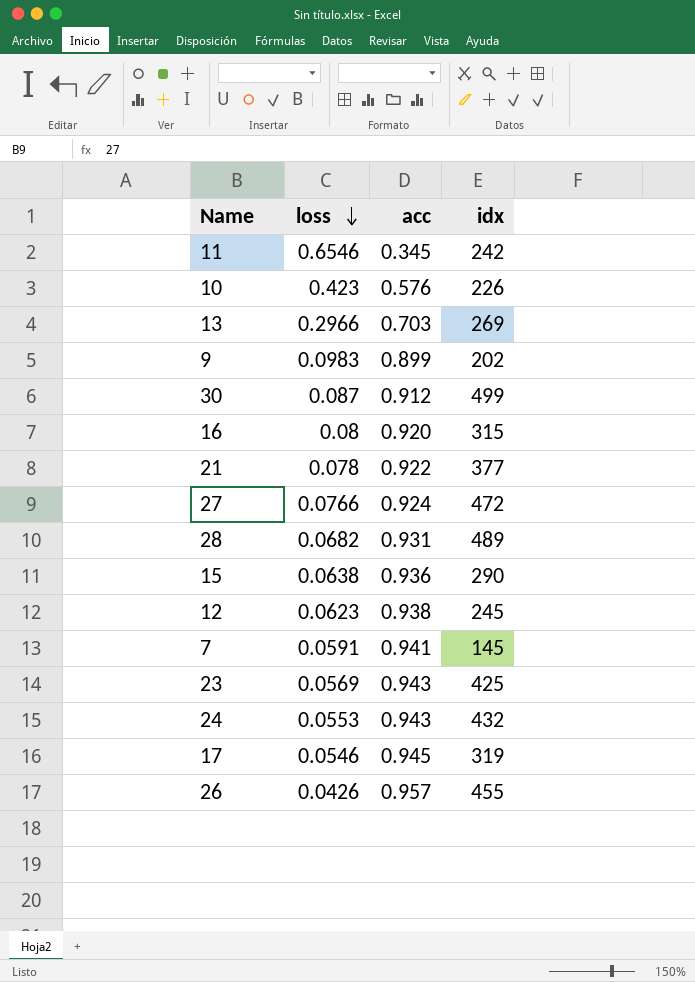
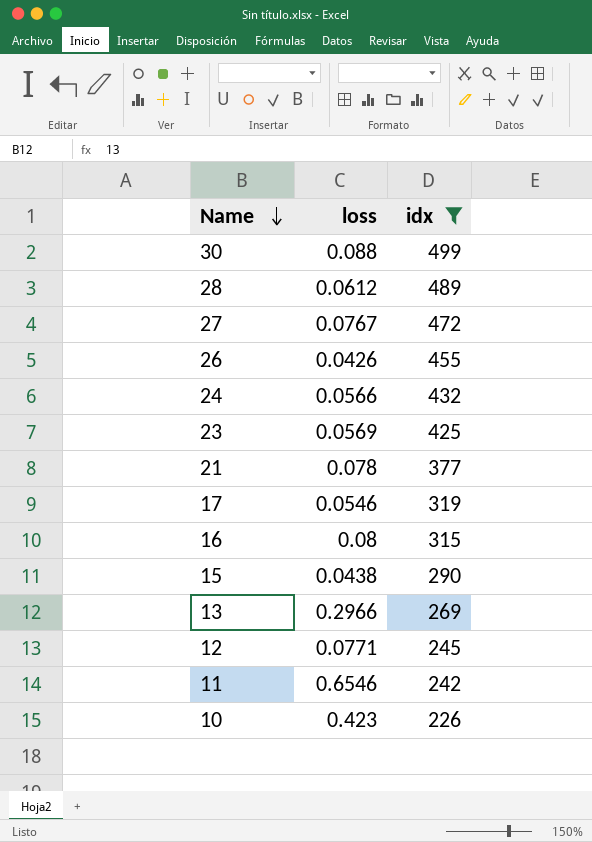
filter: none -> idx >= 226
row order: loss descending -> Name descending
column acc | position: 3 -> none
30 | loss: 0.087 -> 0.088
28 | loss: 0.0682 -> 0.0612
27 | loss: 0.0766 -> 0.0767
24 | loss: 0.0553 -> 0.0566
15 | loss: 0.0638 -> 0.0438
12 | loss: 0.0623 -> 0.0771

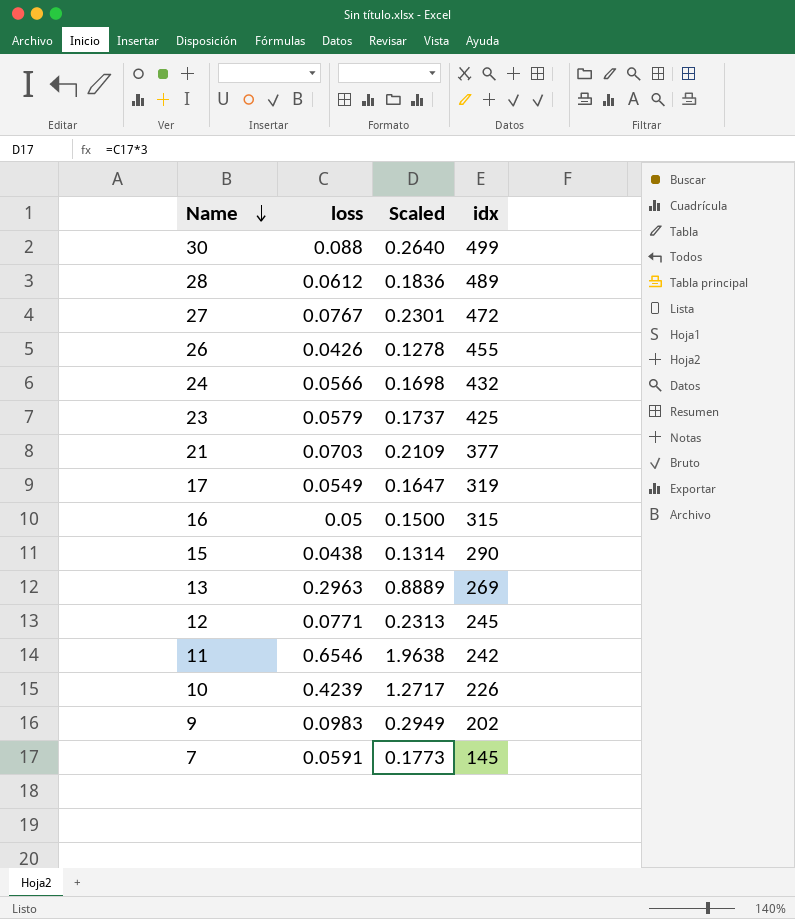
filter: idx >= 226 -> none
column Scaled | formula: none -> [loss] * 3
23 | loss: 0.0569 -> 0.0579
21 | loss: 0.078 -> 0.0703
17 | loss: 0.0546 -> 0.0549
16 | loss: 0.08 -> 0.05
13 | loss: 0.2966 -> 0.2963
10 | loss: 0.423 -> 0.4239

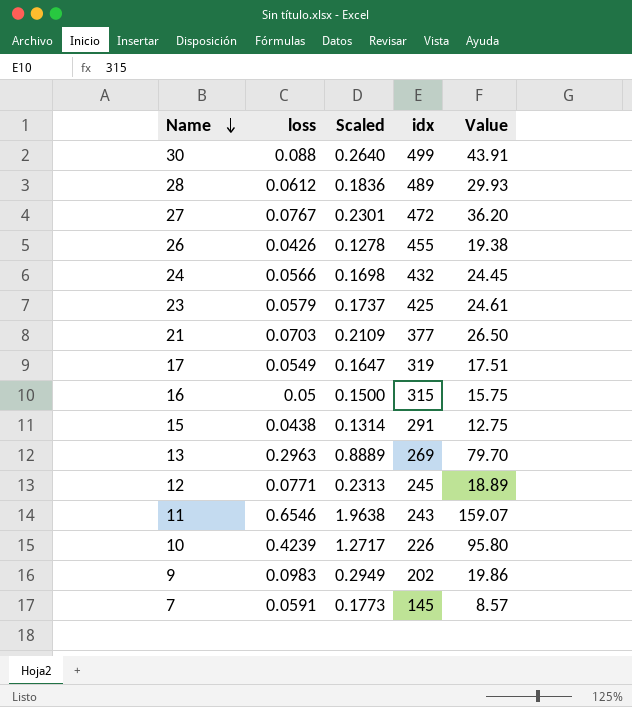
column Value | formula: none -> [loss] * [idx]
15 | idx: 290 -> 291
11 | idx: 242 -> 243

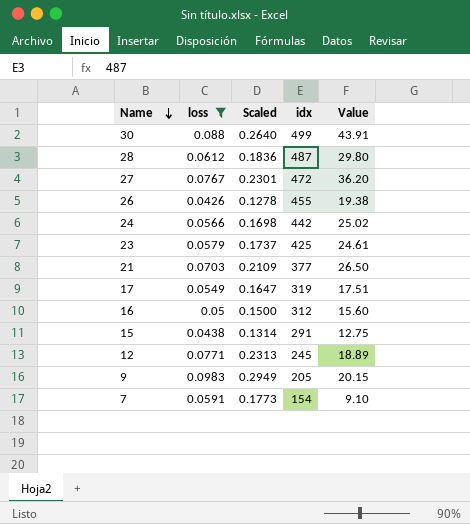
filter: none -> loss <= 0.0983
28 | idx: 489 -> 487
28 | Value: 29.93 -> 29.80
24 | idx: 432 -> 442
24 | Value: 24.45 -> 25.02
16 | idx: 315 -> 312
16 | Value: 15.75 -> 15.60
9 | idx: 202 -> 205
9 | Value: 19.86 -> 20.15
7 | idx: 145 -> 154
7 | Value: 8.57 -> 9.10

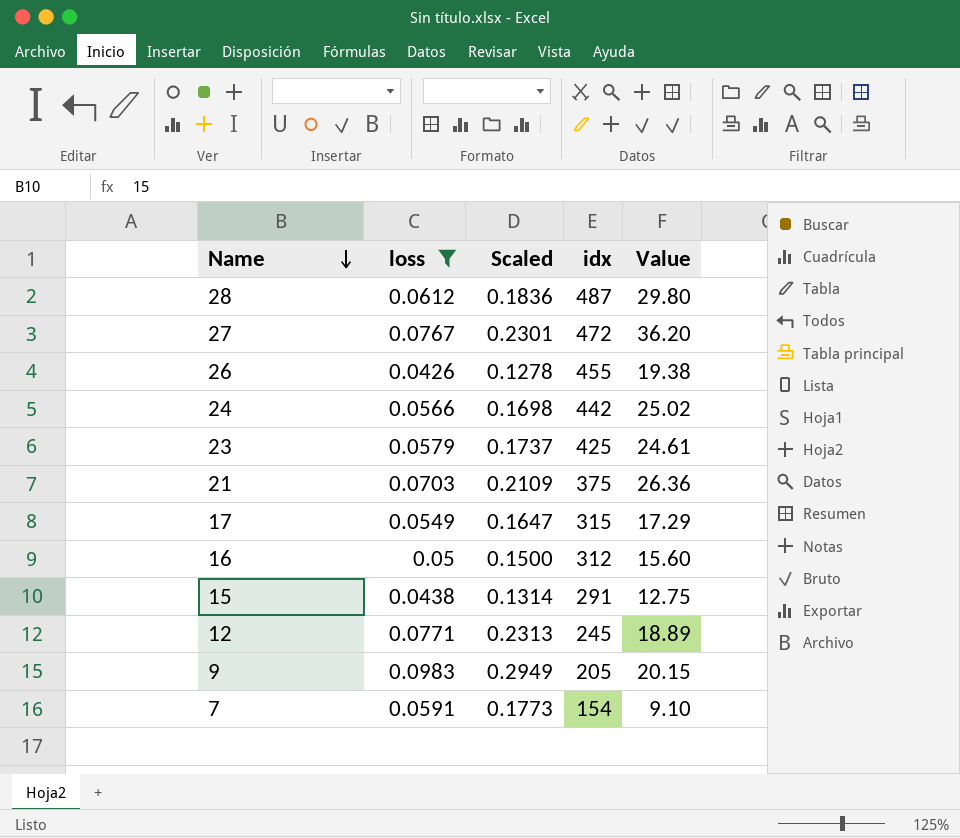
row 30: 0.088 | 0.2640 | 499 | 43.91 -> none
21 | idx: 377 -> 375
21 | Value: 26.50 -> 26.36
17 | idx: 319 -> 315
17 | Value: 17.51 -> 17.29

